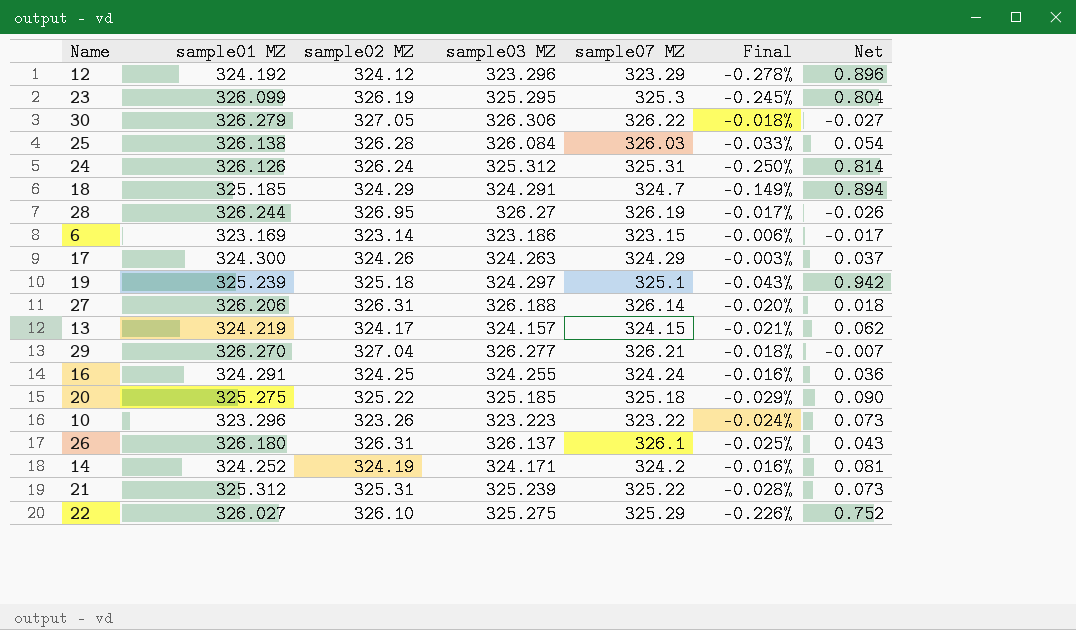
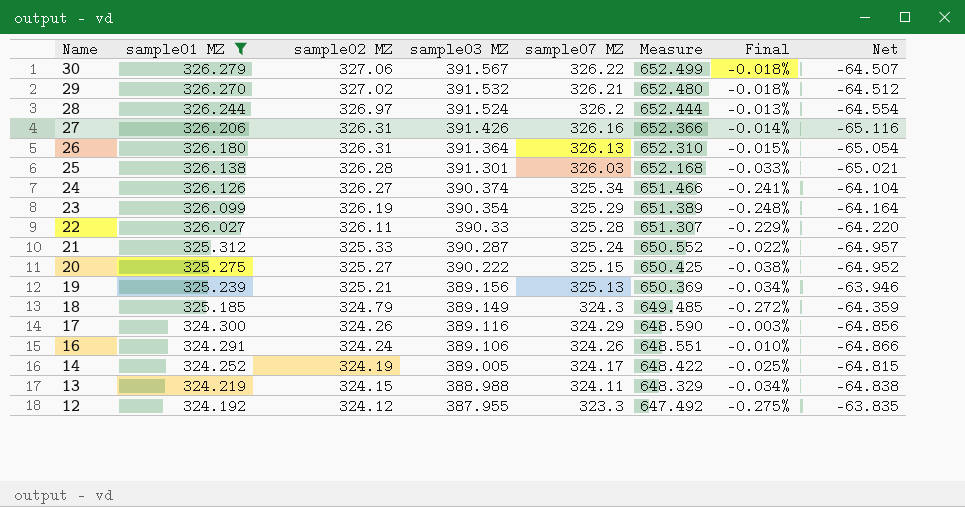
filter: none -> sample01 MZ >= 324.192
row order: none -> Name descending
column Measure | formula: none -> [sample01 MZ] + [sample07 MZ]
column Net | formula: [sample01 MZ] - [sample03 MZ] -> [sample02 MZ] - [sample03 MZ]
30 | sample02 MZ: 327.05 -> 327.06
30 | sample03 MZ: 326.306 -> 391.567
29 | sample02 MZ: 327.04 -> 327.02
29 | sample03 MZ: 326.277 -> 391.532
28 | sample02 MZ: 326.95 -> 326.97
28 | sample03 MZ: 326.27 -> 391.524
28 | sample07 MZ: 326.19 -> 326.2
28 | Final: -0.017% -> -0.013%
27 | sample03 MZ: 326.188 -> 391.426
27 | sample07 MZ: 326.14 -> 326.16
27 | Final: -0.020% -> -0.014%
26 | sample03 MZ: 326.137 -> 391.364
26 | sample07 MZ: 326.1 -> 326.13
26 | Final: -0.025% -> -0.015%
25 | sample03 MZ: 326.084 -> 391.301
24 | sample02 MZ: 326.24 -> 326.27
24 | sample03 MZ: 325.312 -> 390.374
24 | sample07 MZ: 325.31 -> 325.34
24 | Final: -0.250% -> -0.241%
23 | sample03 MZ: 325.295 -> 390.354
23 | sample07 MZ: 325.3 -> 325.29
23 | Final: -0.245% -> -0.248%
22 | sample02 MZ: 326.10 -> 326.11
22 | sample03 MZ: 325.275 -> 390.33
22 | sample07 MZ: 325.29 -> 325.28
22 | Final: -0.226% -> -0.229%
21 | sample02 MZ: 325.31 -> 325.33
21 | sample03 MZ: 325.239 -> 390.287
21 | sample07 MZ: 325.22 -> 325.24
21 | Final: -0.028% -> -0.022%
20 | sample02 MZ: 325.22 -> 325.27
20 | sample03 MZ: 325.185 -> 390.222
20 | sample07 MZ: 325.18 -> 325.15
20 | Final: -0.029% -> -0.038%
19 | sample02 MZ: 325.18 -> 325.21
19 | sample03 MZ: 324.297 -> 389.156
19 | sample07 MZ: 325.1 -> 325.13
19 | Final: -0.043% -> -0.034%
18 | sample02 MZ: 324.29 -> 324.79
18 | sample03 MZ: 324.291 -> 389.149
18 | sample07 MZ: 324.7 -> 324.3
18 | Final: -0.149% -> -0.272%
17 | sample03 MZ: 324.263 -> 389.116
16 | sample02 MZ: 324.25 -> 324.24
16 | sample03 MZ: 324.255 -> 389.106
16 | sample07 MZ: 324.24 -> 324.26
16 | Final: -0.016% -> -0.010%
14 | sample03 MZ: 324.171 -> 389.005
14 | sample07 MZ: 324.2 -> 324.17
14 | Final: -0.016% -> -0.025%
13 | sample02 MZ: 324.17 -> 324.15
13 | sample03 MZ: 324.157 -> 388.988
13 | sample07 MZ: 324.15 -> 324.11
13 | Final: -0.021% -> -0.034%
12 | sample03 MZ: 323.296 -> 387.955
12 | sample07 MZ: 323.29 -> 323.3
12 | Final: -0.278% -> -0.275%

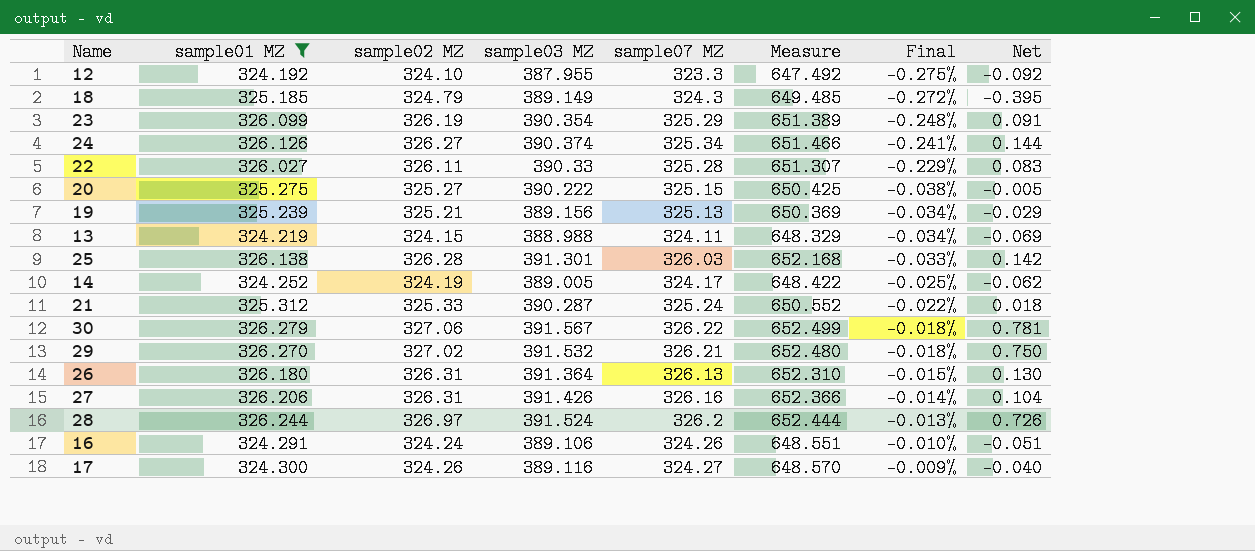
row order: Name descending -> Final ascending
column Net | formula: [sample02 MZ] - [sample03 MZ] -> [sample02 MZ] - [sample01 MZ]
12 | sample02 MZ: 324.12 -> 324.10
17 | sample07 MZ: 324.29 -> 324.27
17 | Measure: 648.590 -> 648.570
17 | Final: -0.003% -> -0.009%

